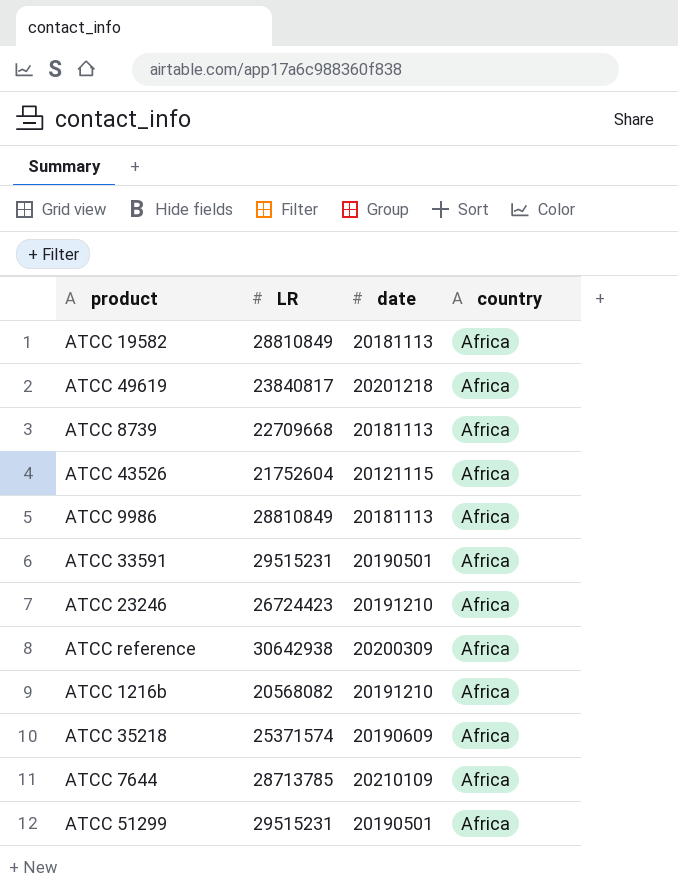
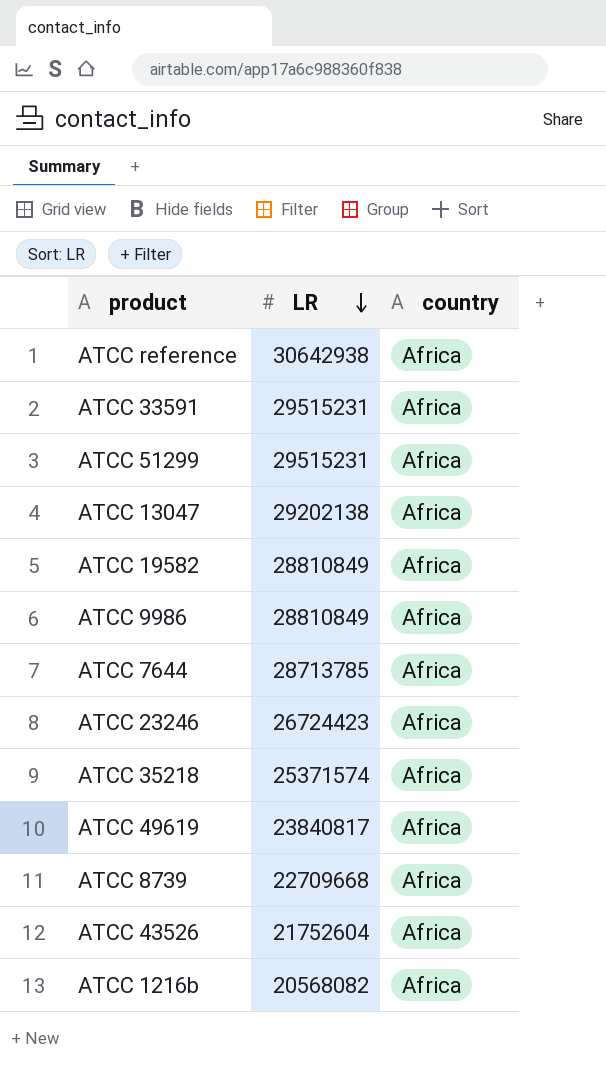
row order: none -> LR descending
column date | position: 3 -> none
row ATCC 13047: none -> 29202138 | Africa

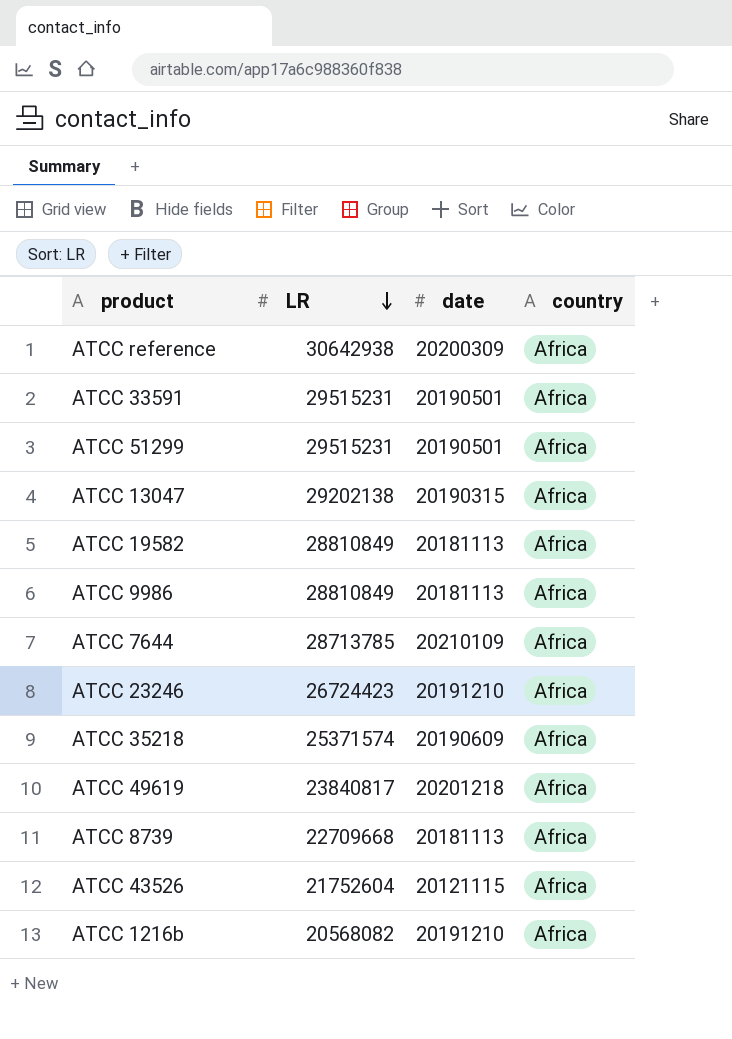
column date | position: none -> 3

